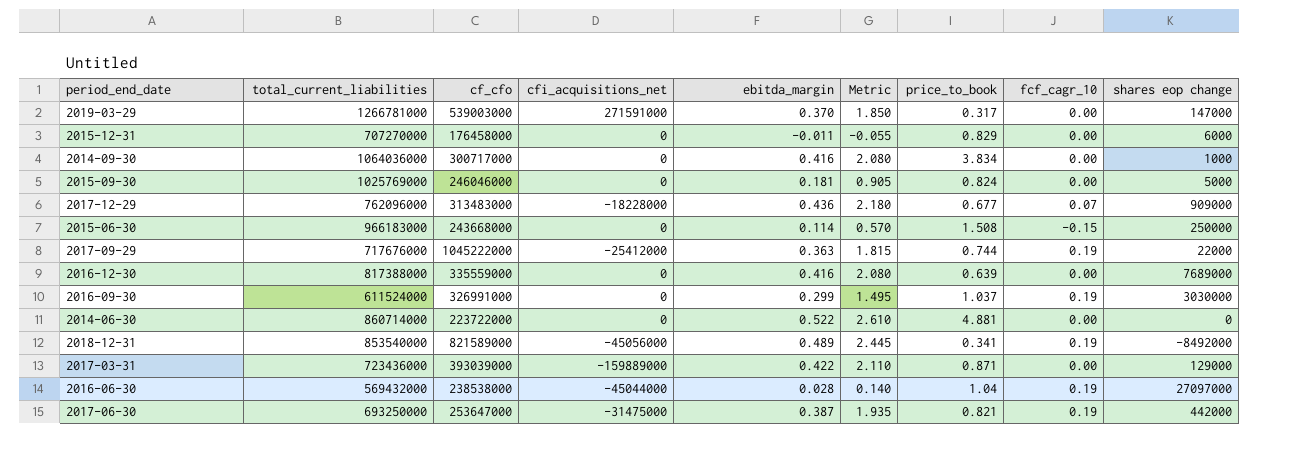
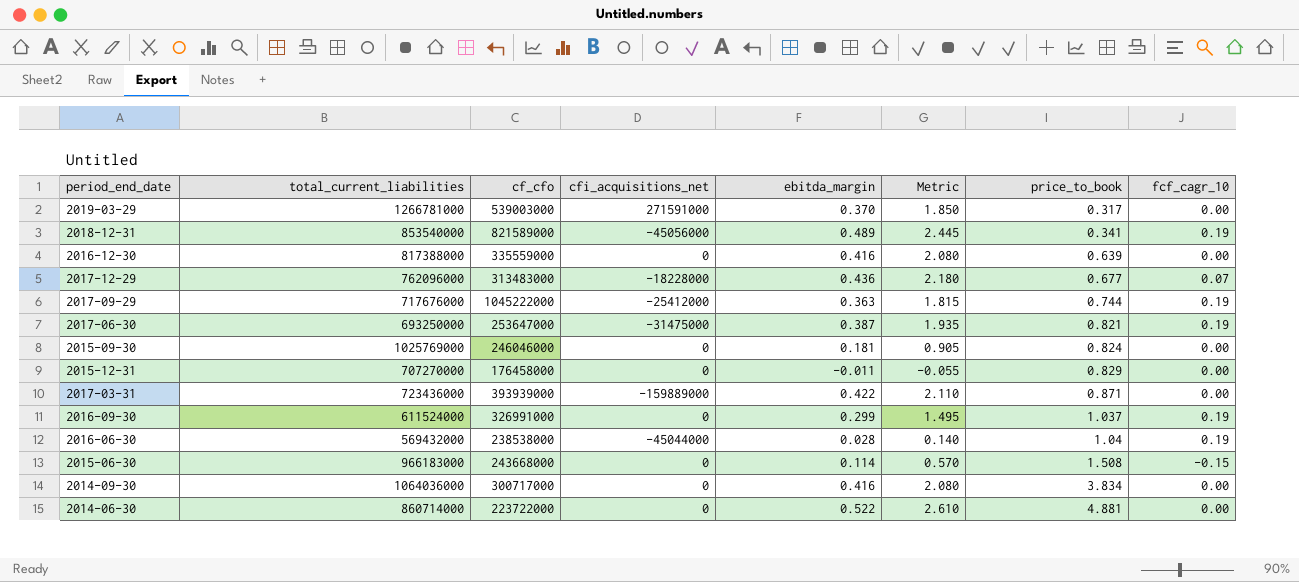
row order: none -> price_to_book ascending
column shares eop change | position: 9 -> none
2017-03-31 | cf_cfo: 393039000 -> 393939000

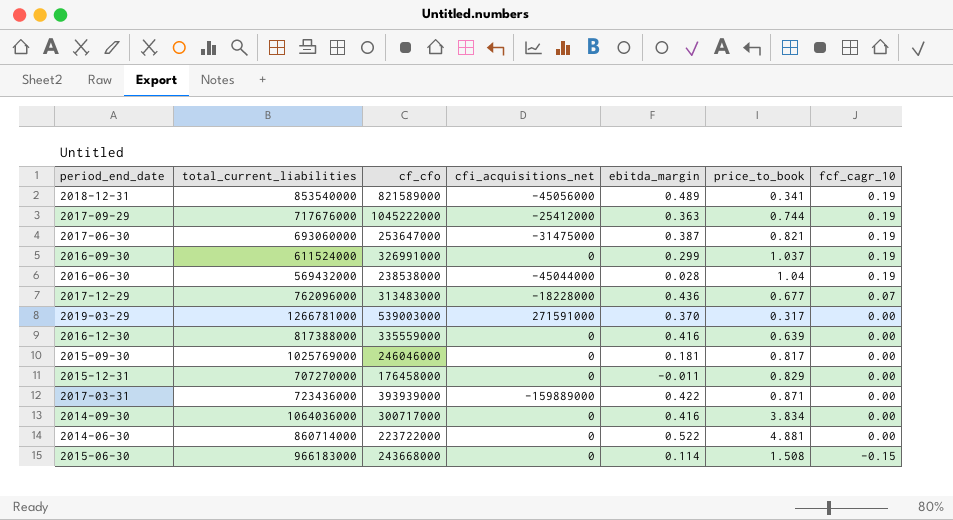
row order: price_to_book ascending -> fcf_cagr_10 descending
column Metric | formula: [ebitda_margin] * 5 -> none
2017-06-30 | total_current_liabilities: 693250000 -> 693060000
2015-09-30 | price_to_book: 0.824 -> 0.817

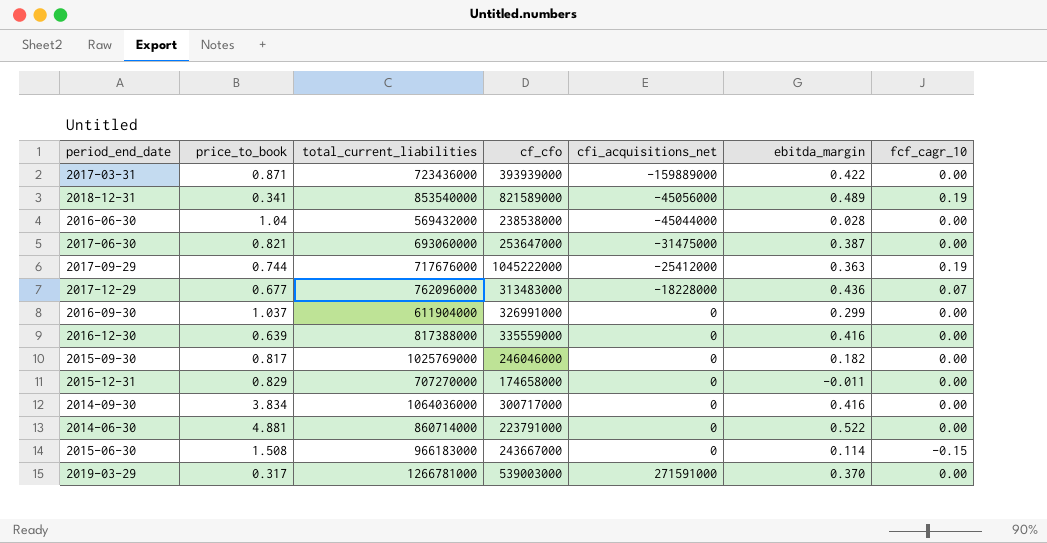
row order: fcf_cagr_10 descending -> cfi_acquisitions_net ascending
column price_to_book | position: 6 -> 2
2016-06-30 | fcf_cagr_10: 0.19 -> 0.00
2017-06-30 | fcf_cagr_10: 0.19 -> 0.00
2016-09-30 | total_current_liabilities: 611524000 -> 611904000
2016-09-30 | fcf_cagr_10: 0.19 -> 0.00
2015-09-30 | ebitda_margin: 0.181 -> 0.182
2015-12-31 | cf_cfo: 176458000 -> 174658000
2014-06-30 | cf_cfo: 223722000 -> 223791000
2015-06-30 | cf_cfo: 243668000 -> 243667000

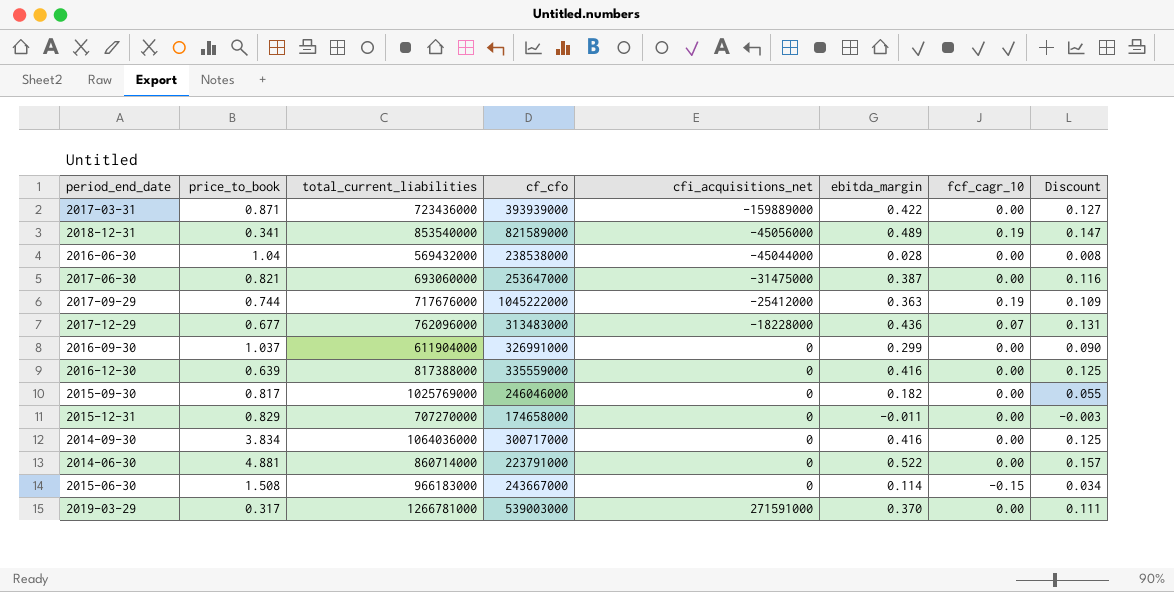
column Discount | formula: none -> [ebitda_margin] * 0.3

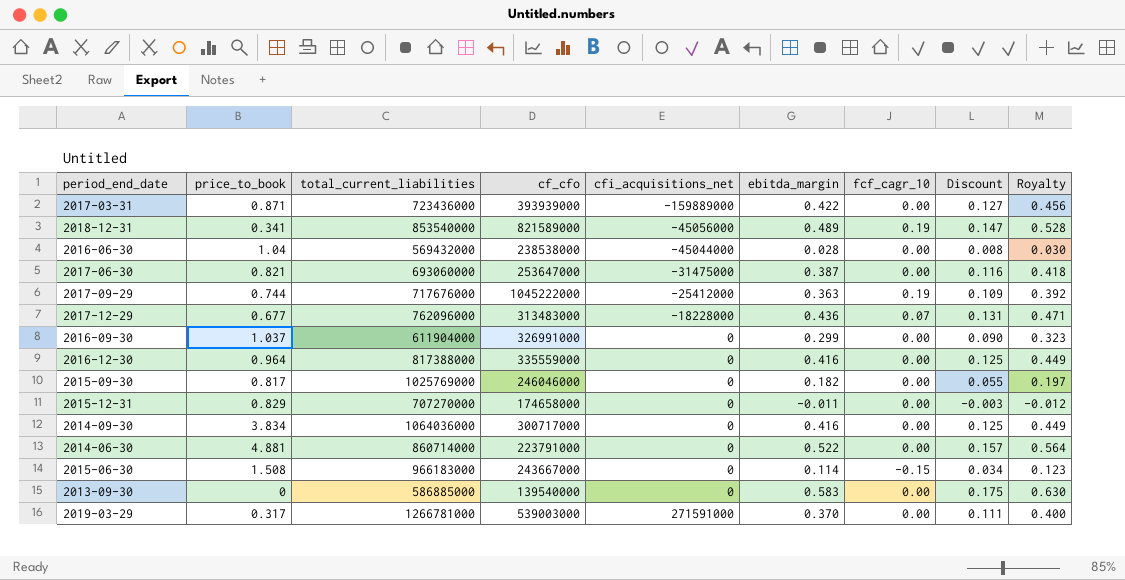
column Royalty | formula: none -> [ebitda_margin] * 1.08
2016-12-30 | price_to_book: 0.639 -> 0.964
row 2013-09-30: none -> 0 | 586885000 | 139540000 | 0 | 0.583 | 0.00 | 0.175 | 0.630

